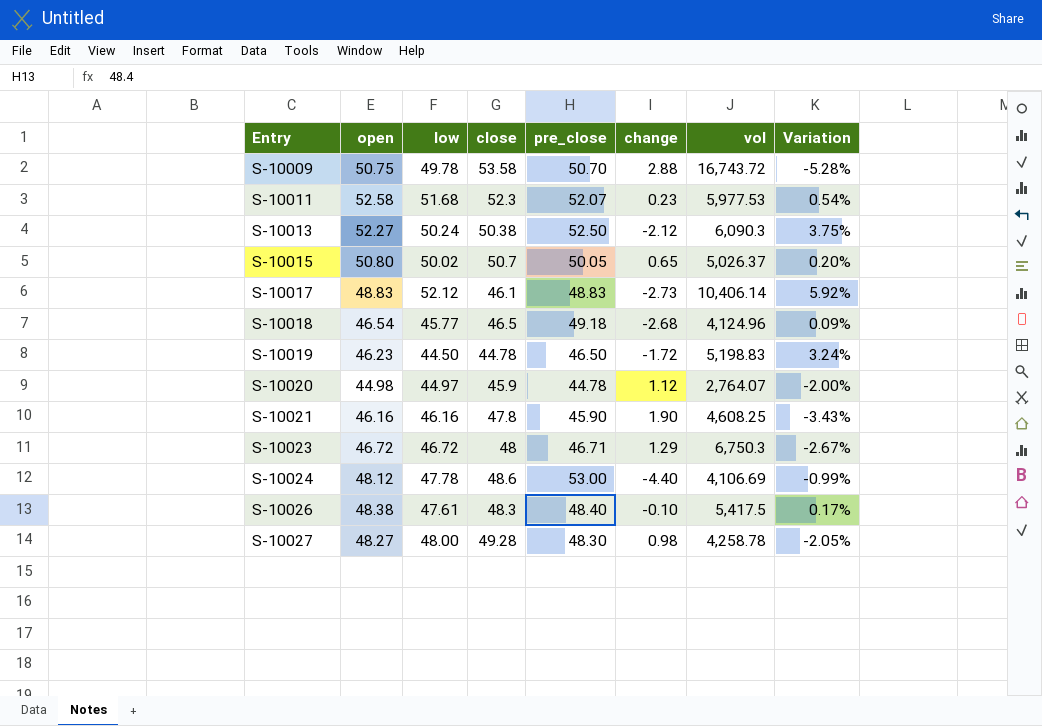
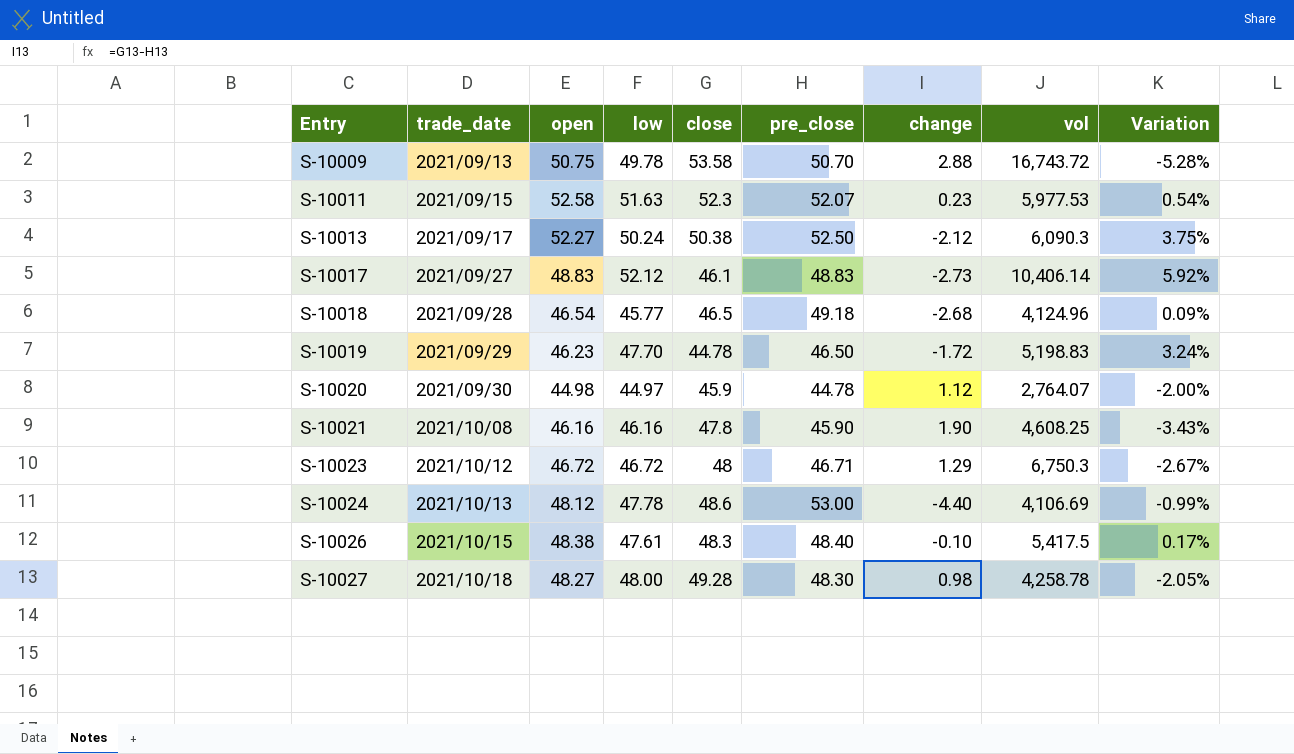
column trade_date | position: none -> 2
row S-10015: 50.80 | 50.02 | 50.7 | 50.05 | 0.65 | 5,026.37 | 0.20% -> none
S-10011 | low: 51.68 -> 51.63
S-10019 | low: 44.50 -> 47.70

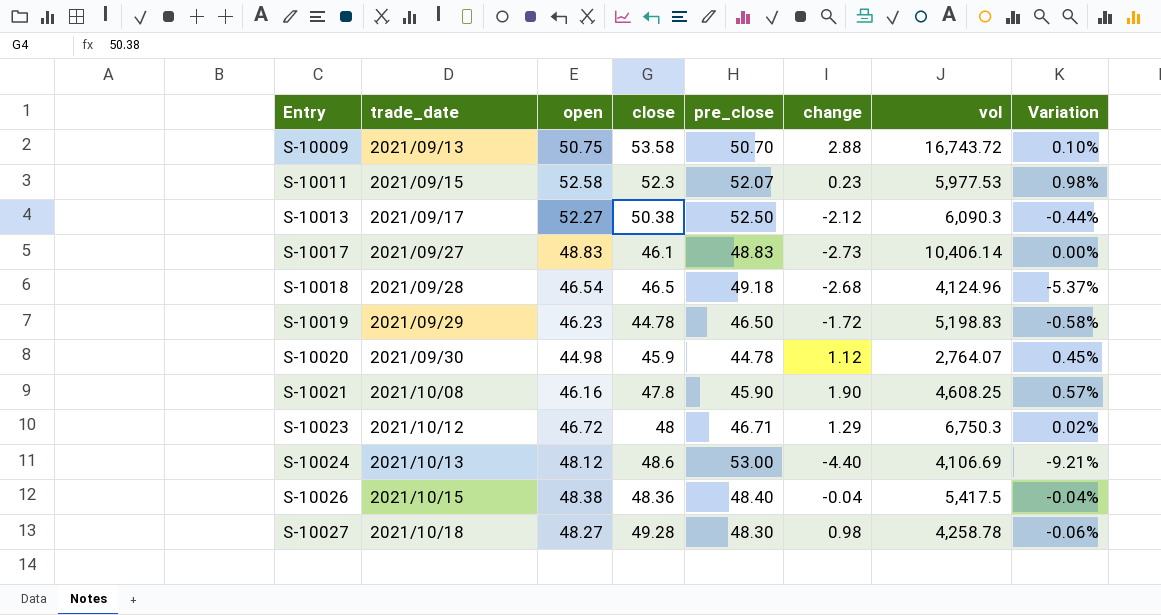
column low | position: 4 -> none
column Variation | formula: ([open] - [close]) / [close] -> ([open] - [pre_close]) / [pre_close]
S-10026 | close: 48.3 -> 48.36
S-10026 | change: -0.10 -> -0.04

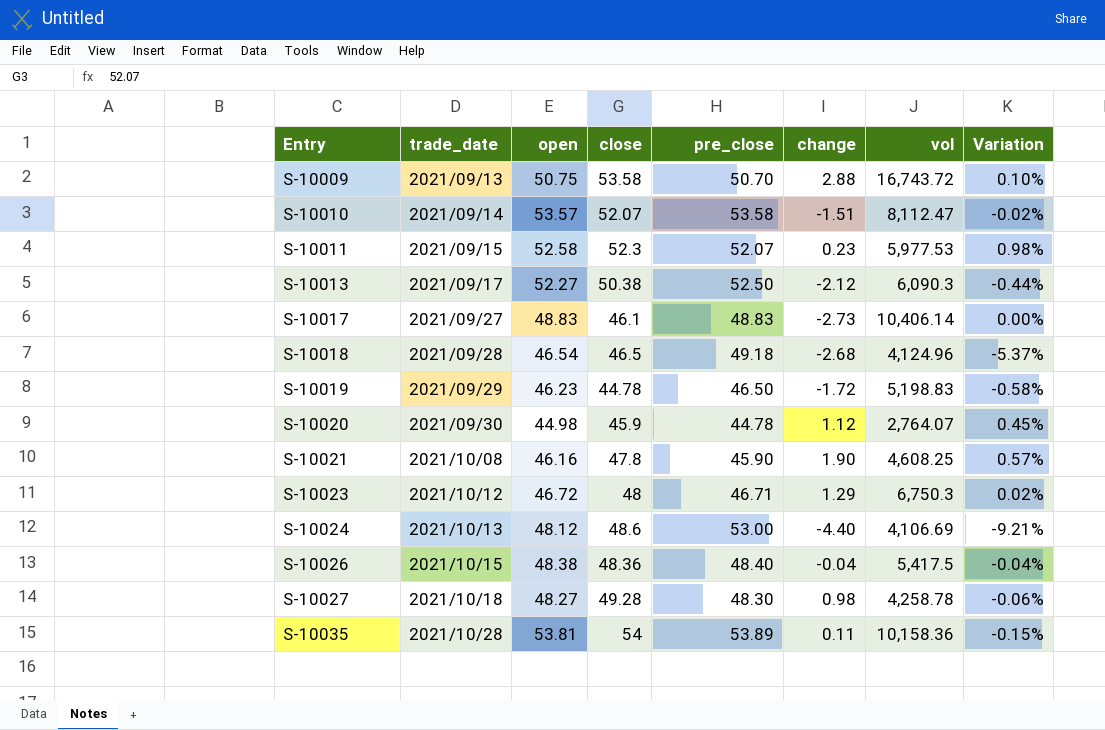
row S-10010: none -> 2021/09/14 | 53.57 | 52.07 | 53.58 | -1.51 | 8,112.47 | -0.02%
row S-10035: none -> 2021/10/28 | 53.81 | 54 | 53.89 | 0.11 | 10,158.36 | -0.15%

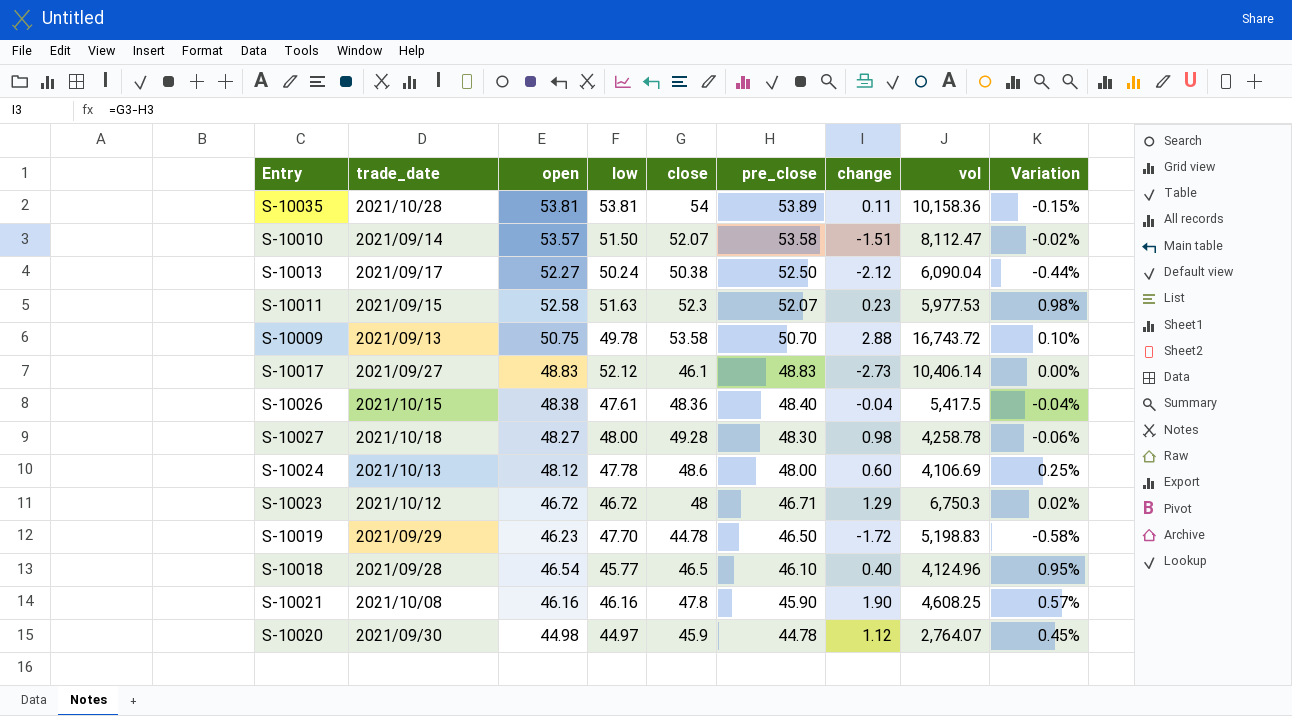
row order: Entry ascending -> pre_close descending
column low | position: none -> 4
S-10013 | vol: 6,090.3 -> 6,090.04
S-10024 | pre_close: 53.00 -> 48.00
S-10024 | change: -4.40 -> 0.60
S-10024 | Variation: -9.21% -> 0.25%
S-10018 | pre_close: 49.18 -> 46.10
S-10018 | change: -2.68 -> 0.40
S-10018 | Variation: -5.37% -> 0.95%

